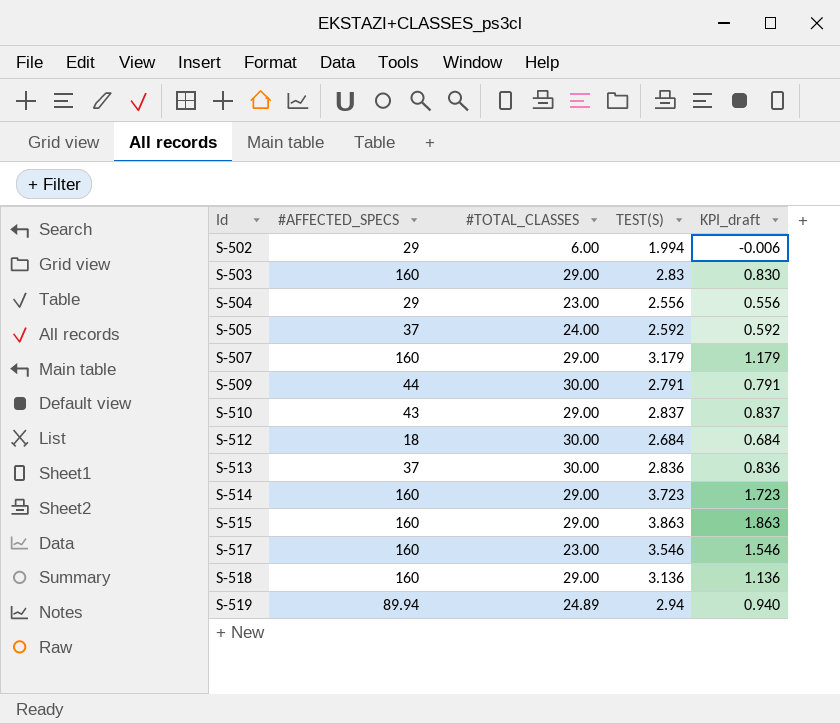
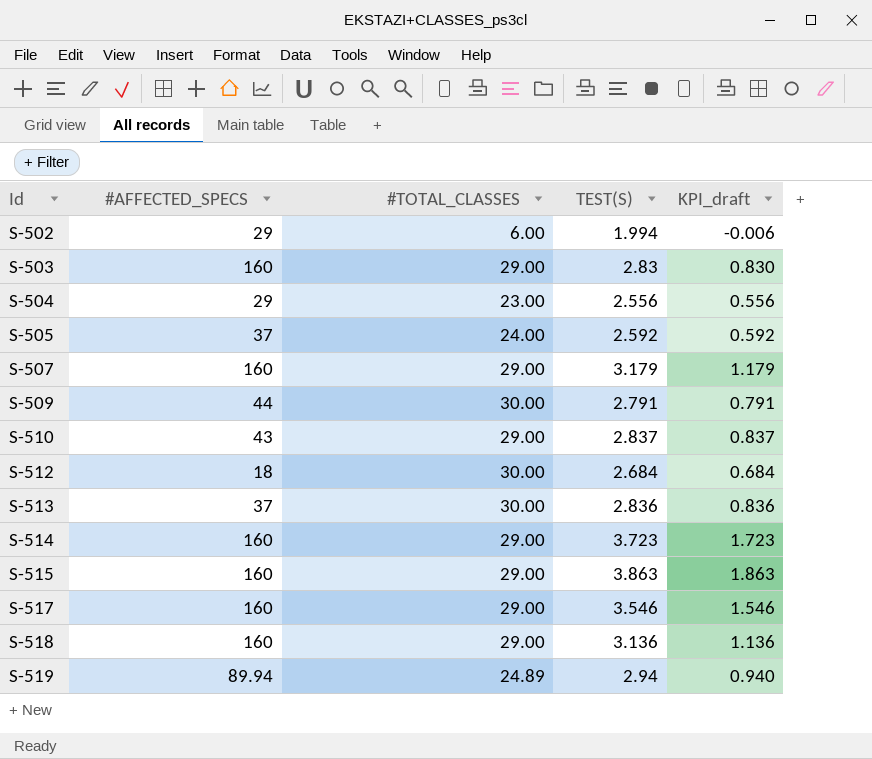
S-517 | #TOTAL_CLASSES: 23.00 -> 29.00

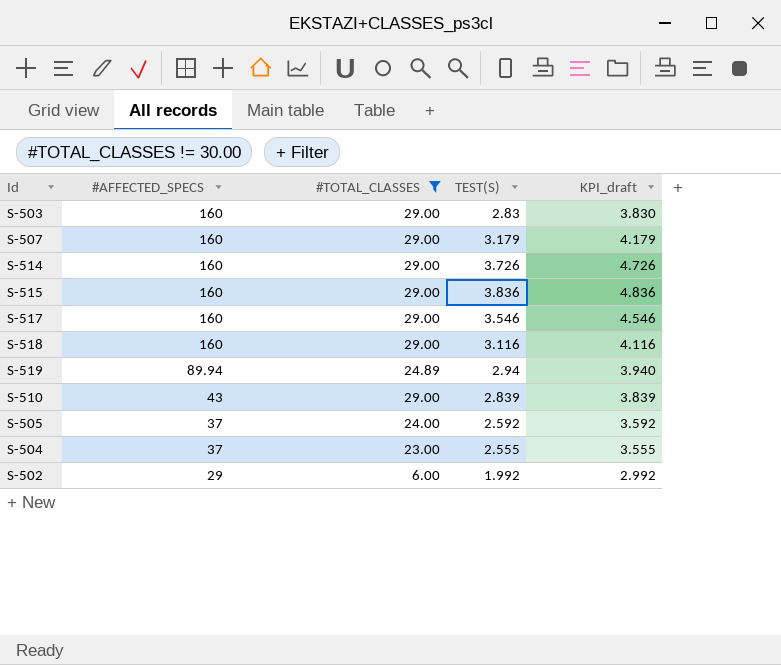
filter: none -> #TOTAL_CLASSES != 30.00
row order: Id ascending -> #AFFECTED_SPECS descending
column KPI_draft | formula: [TEST(S)] - 2 -> [TEST(S)] + 1
S-514 | TEST(S): 3.723 -> 3.726
S-515 | TEST(S): 3.863 -> 3.836
S-518 | TEST(S): 3.136 -> 3.116
S-510 | TEST(S): 2.837 -> 2.839
S-504 | #AFFECTED_SPECS: 29 -> 37
S-504 | TEST(S): 2.556 -> 2.555
S-502 | TEST(S): 1.994 -> 1.992

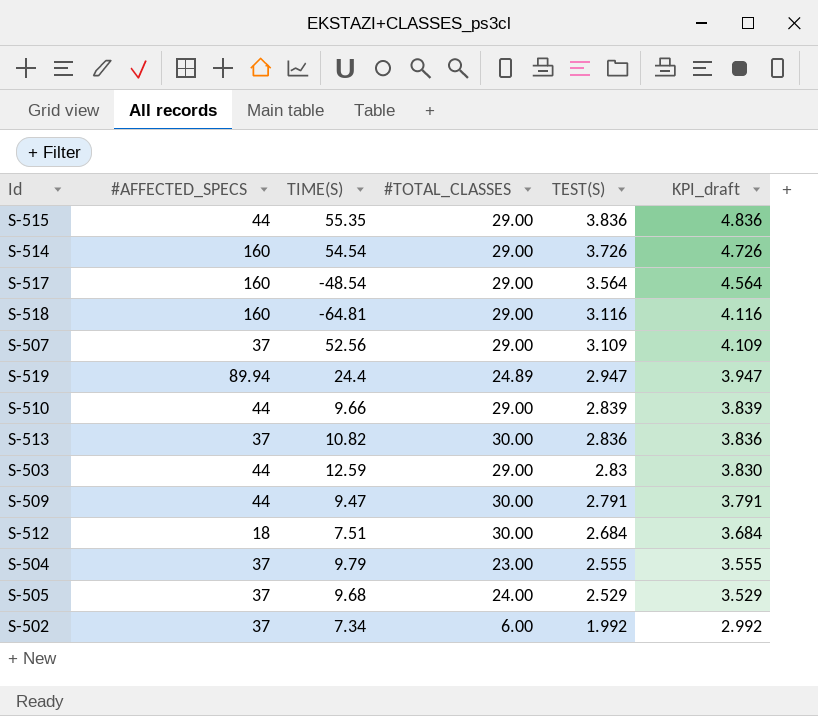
filter: #TOTAL_CLASSES != 30.00 -> none
row order: #AFFECTED_SPECS descending -> TEST(S) descending
column TIME(S) | position: none -> 3
S-515 | #AFFECTED_SPECS: 160 -> 44
S-517 | TEST(S): 3.546 -> 3.564
S-517 | KPI_draft: 4.546 -> 4.564
S-507 | #AFFECTED_SPECS: 160 -> 37
S-507 | TEST(S): 3.179 -> 3.109
S-507 | KPI_draft: 4.179 -> 4.109
S-519 | TEST(S): 2.94 -> 2.947
S-519 | KPI_draft: 3.940 -> 3.947
S-510 | #AFFECTED_SPECS: 43 -> 44
S-503 | #AFFECTED_SPECS: 160 -> 44
S-505 | TEST(S): 2.592 -> 2.529
S-505 | KPI_draft: 3.592 -> 3.529
S-502 | #AFFECTED_SPECS: 29 -> 37

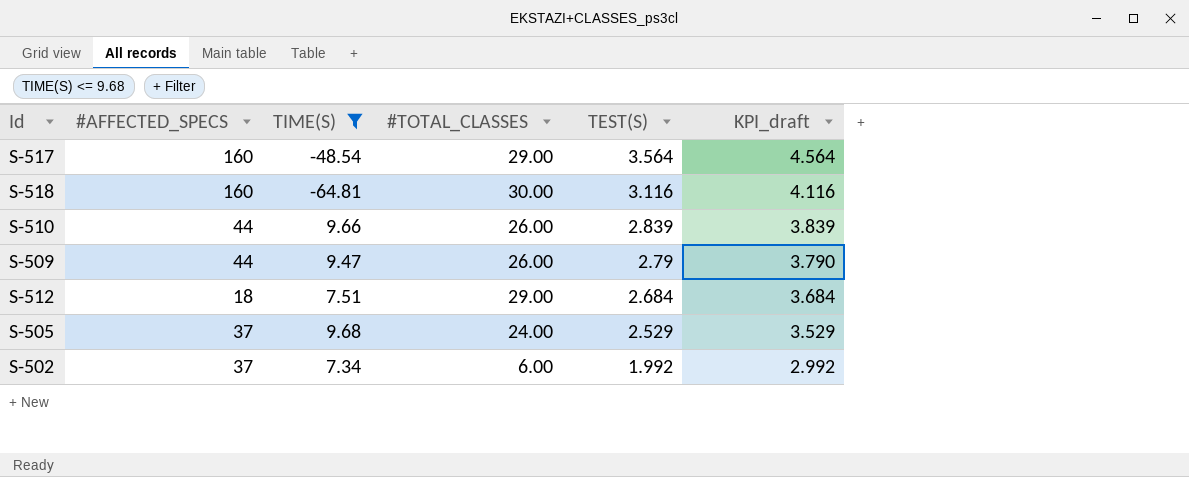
filter: none -> TIME(S) <= 9.68
S-518 | #TOTAL_CLASSES: 29.00 -> 30.00
S-510 | #TOTAL_CLASSES: 29.00 -> 26.00
S-509 | #TOTAL_CLASSES: 30.00 -> 26.00
S-509 | TEST(S): 2.791 -> 2.79
S-509 | KPI_draft: 3.791 -> 3.790
S-512 | #TOTAL_CLASSES: 30.00 -> 29.00

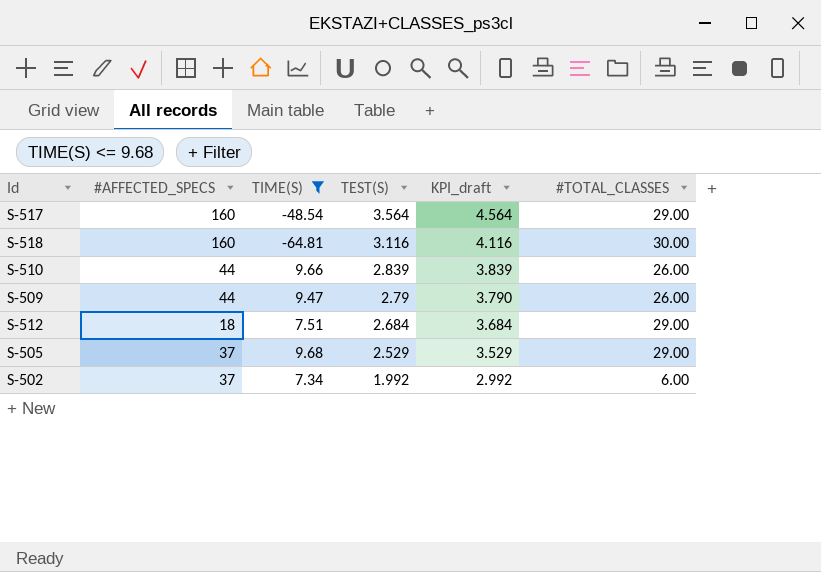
column #TOTAL_CLASSES | position: 4 -> 6
S-505 | #TOTAL_CLASSES: 24.00 -> 29.00

